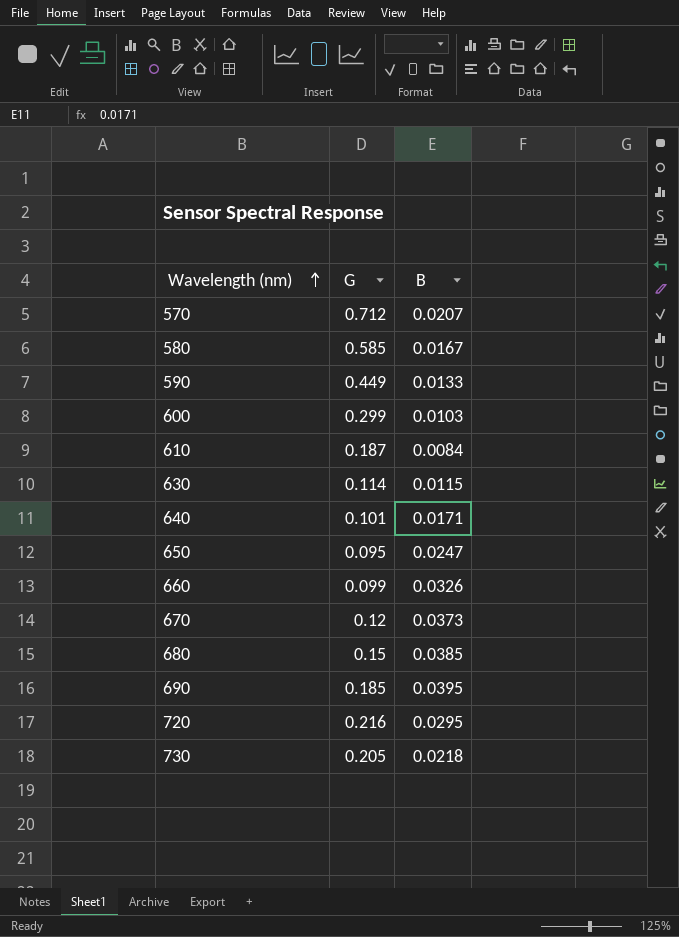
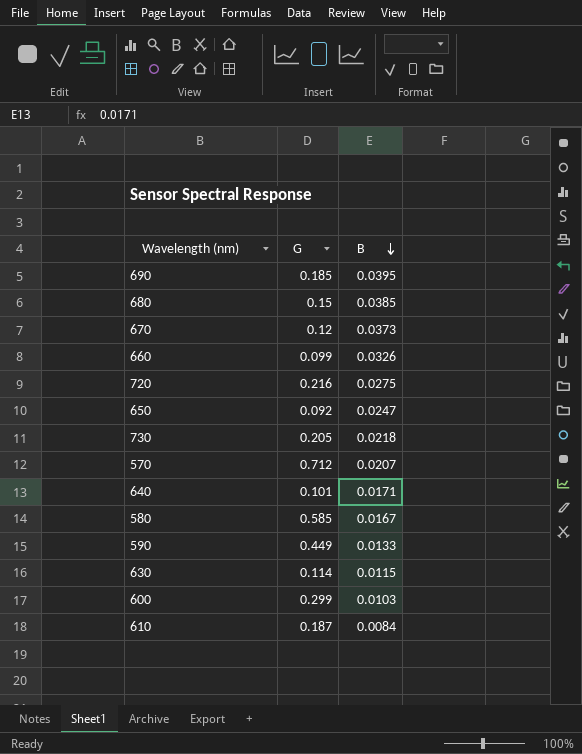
row order: Wavelength (nm) ascending -> B descending
720 | B: 0.0295 -> 0.0275
650 | G: 0.095 -> 0.092

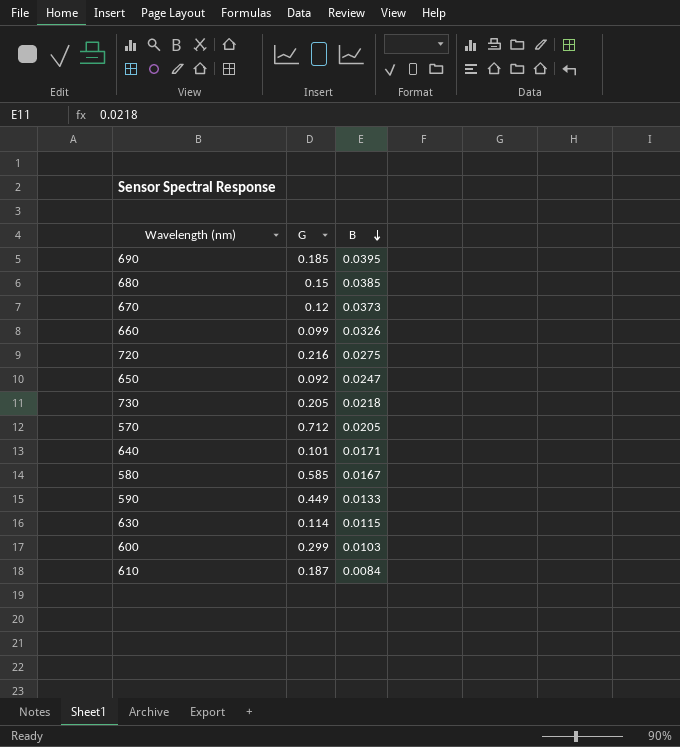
570 | B: 0.0207 -> 0.0205

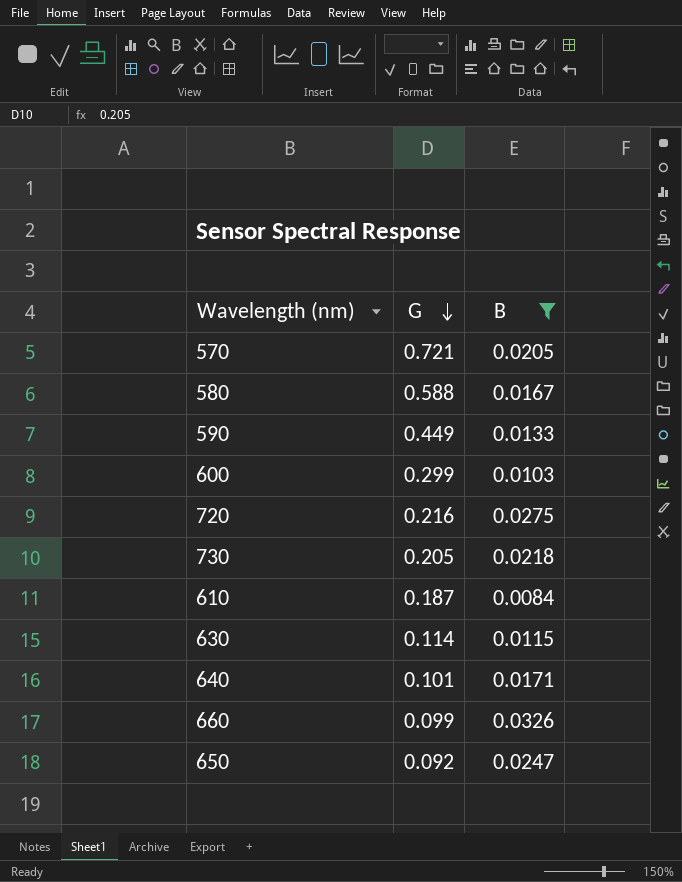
filter: none -> B <= 0.0326
row order: B descending -> G descending
570 | G: 0.712 -> 0.721
580 | G: 0.585 -> 0.588

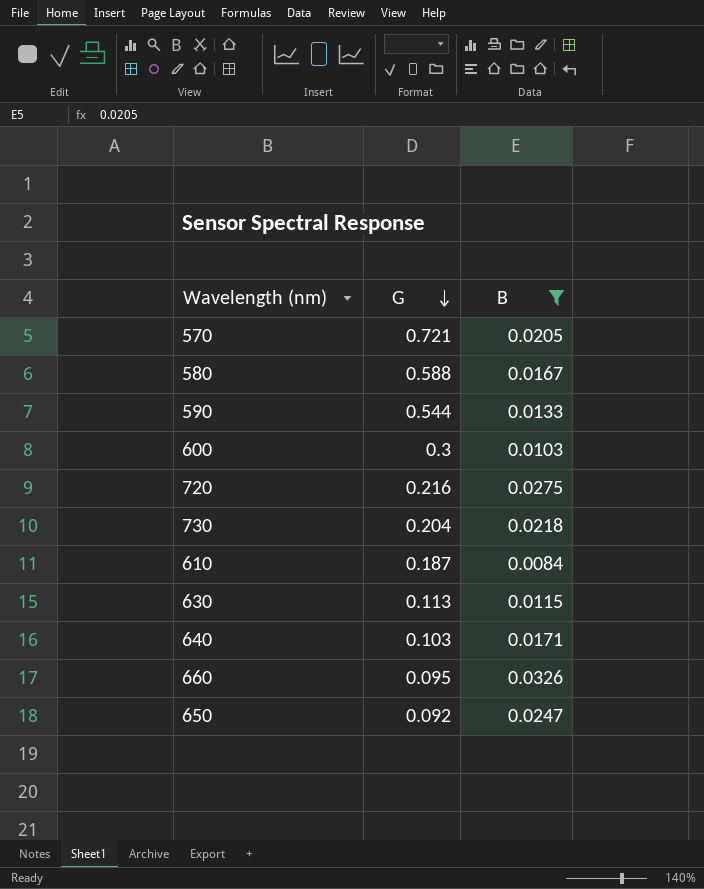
590 | G: 0.449 -> 0.544
600 | G: 0.299 -> 0.3
730 | G: 0.205 -> 0.204
630 | G: 0.114 -> 0.113
640 | G: 0.101 -> 0.103
660 | G: 0.099 -> 0.095

